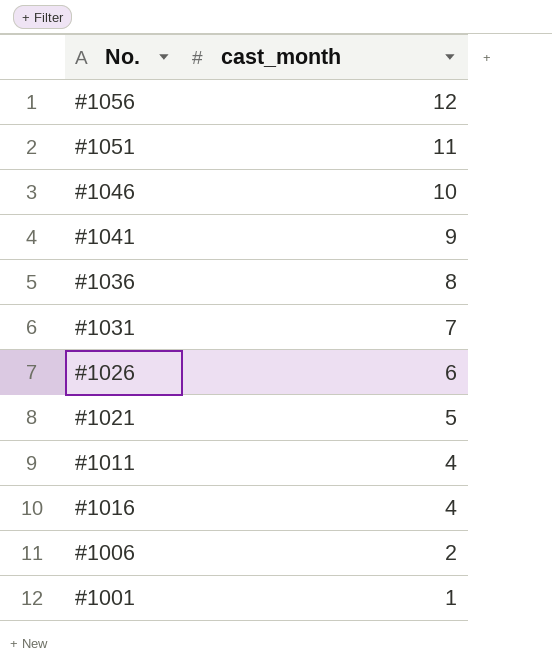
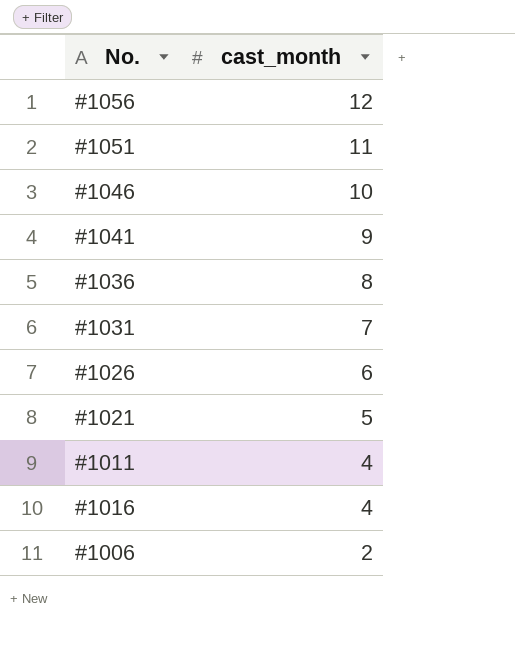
row #1001: 1 -> none

